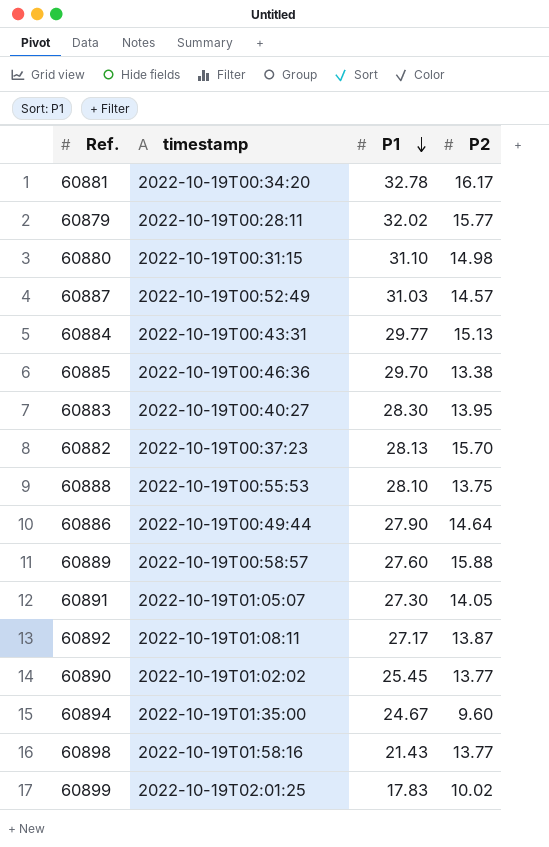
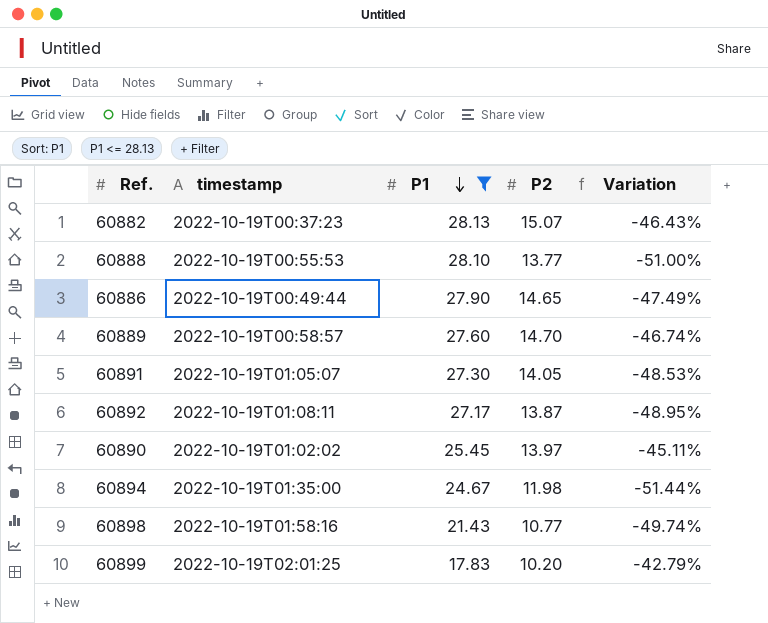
filter: none -> P1 <= 28.13
column Variation | formula: none -> ([P2] - [P1]) / [P1]
60882 | P2: 15.70 -> 15.07
60888 | P2: 13.75 -> 13.77
60886 | P2: 14.64 -> 14.65
60889 | P2: 15.88 -> 14.70
60890 | P2: 13.77 -> 13.97
60894 | P2: 9.60 -> 11.98
60898 | P2: 13.77 -> 10.77
60899 | P2: 10.02 -> 10.20

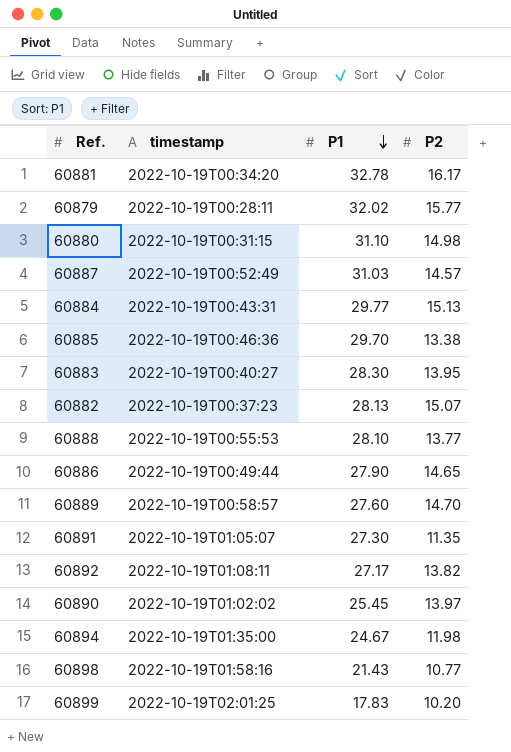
filter: P1 <= 28.13 -> none
column Variation | formula: ([P2] - [P1]) / [P1] -> none
60891 | P2: 14.05 -> 11.35
60892 | P2: 13.87 -> 13.82

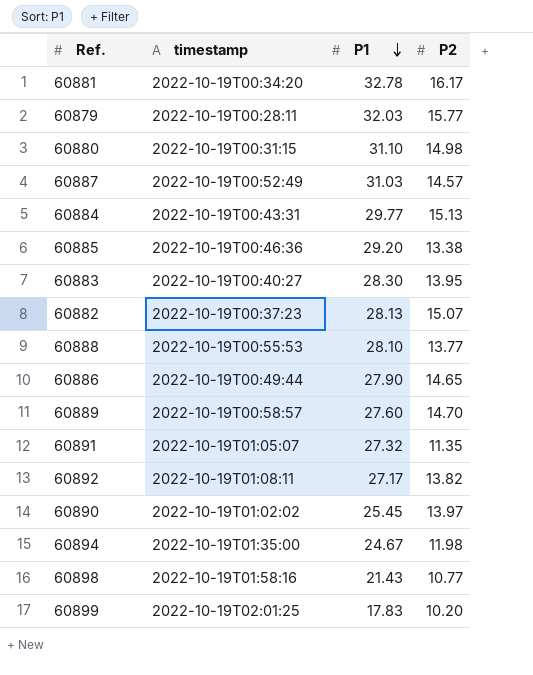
60879 | P1: 32.02 -> 32.03
60885 | P1: 29.70 -> 29.20
60891 | P1: 27.30 -> 27.32

